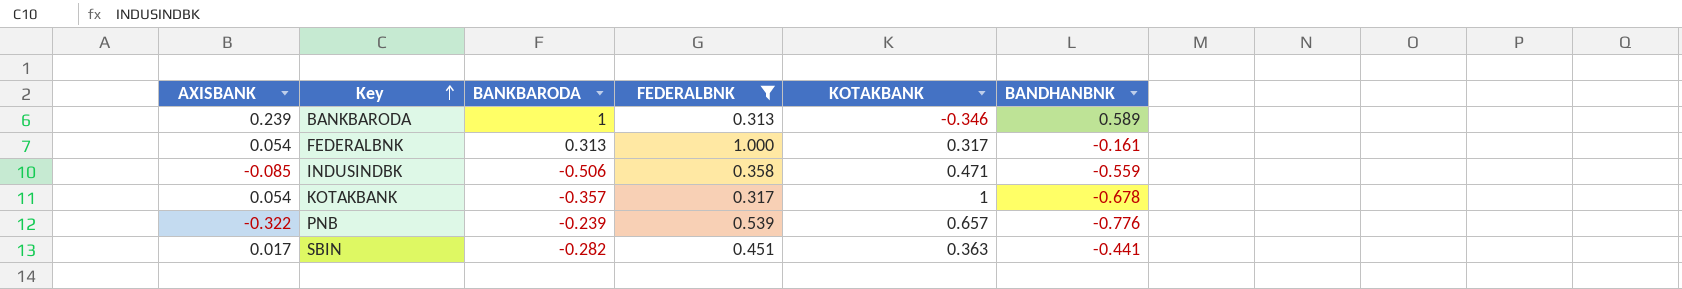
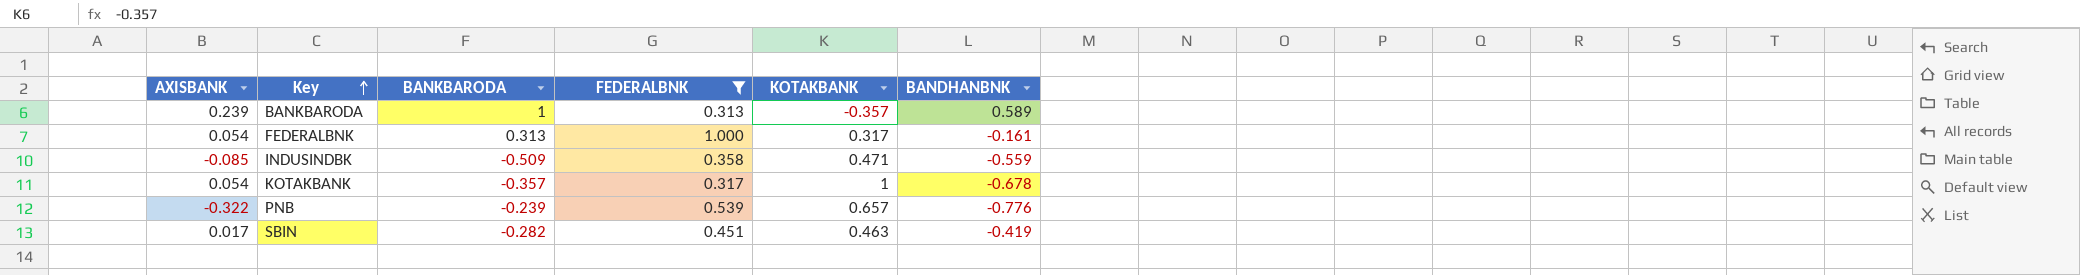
BANKBARODA | KOTAKBANK: -0.346 -> -0.357
INDUSINDBK | BANKBARODA: -0.506 -> -0.509
SBIN | KOTAKBANK: 0.363 -> 0.463
SBIN | BANDHANBNK: -0.441 -> -0.419

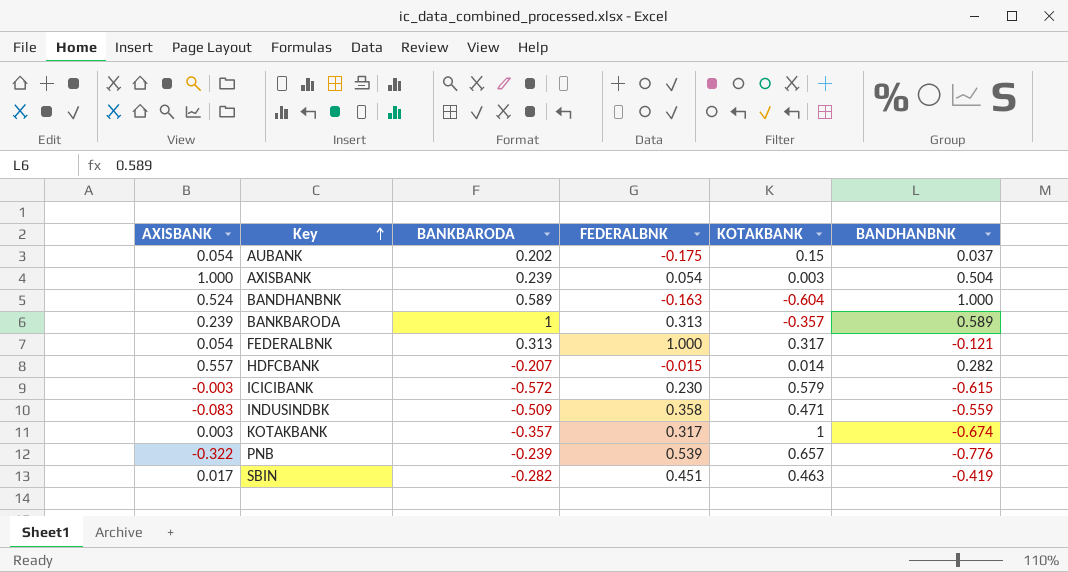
filter: FEDERALBNK >= 0.313 -> none
FEDERALBNK | BANDHANBNK: -0.161 -> -0.121
INDUSINDBK | AXISBANK: -0.085 -> -0.083
KOTAKBANK | AXISBANK: 0.054 -> 0.003
KOTAKBANK | BANDHANBNK: -0.678 -> -0.674

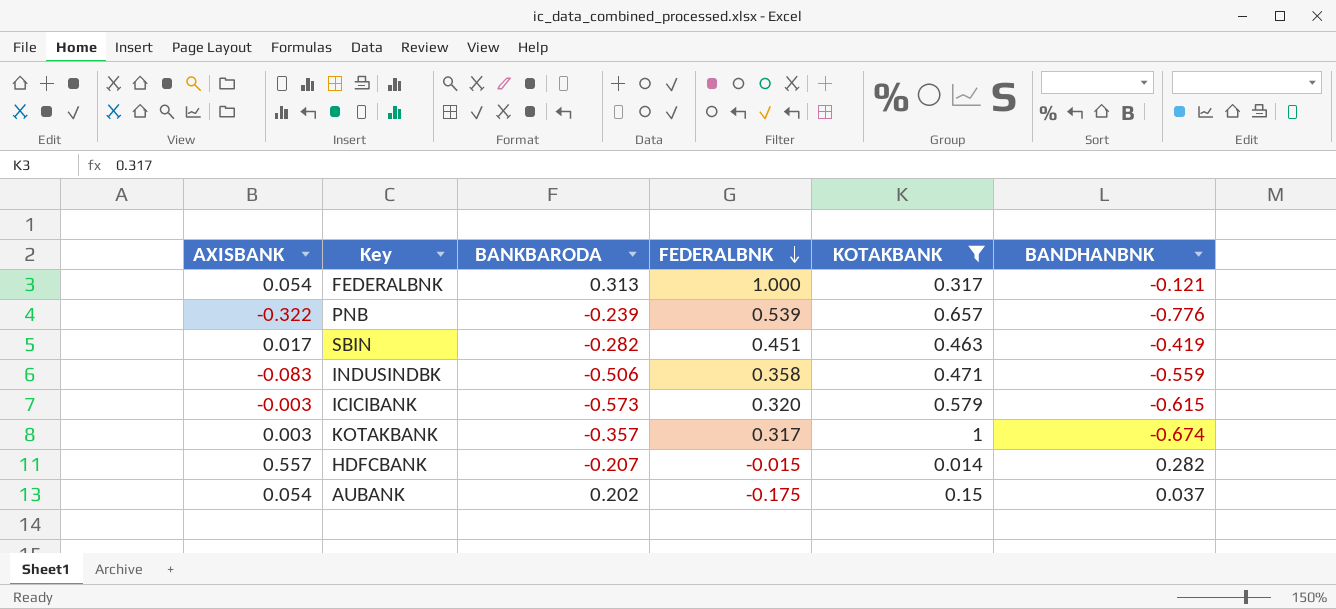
filter: none -> KOTAKBANK >= 0.014
row order: Key ascending -> FEDERALBNK descending
INDUSINDBK | BANKBARODA: -0.509 -> -0.506
ICICIBANK | BANKBARODA: -0.572 -> -0.573
ICICIBANK | FEDERALBNK: 0.230 -> 0.320

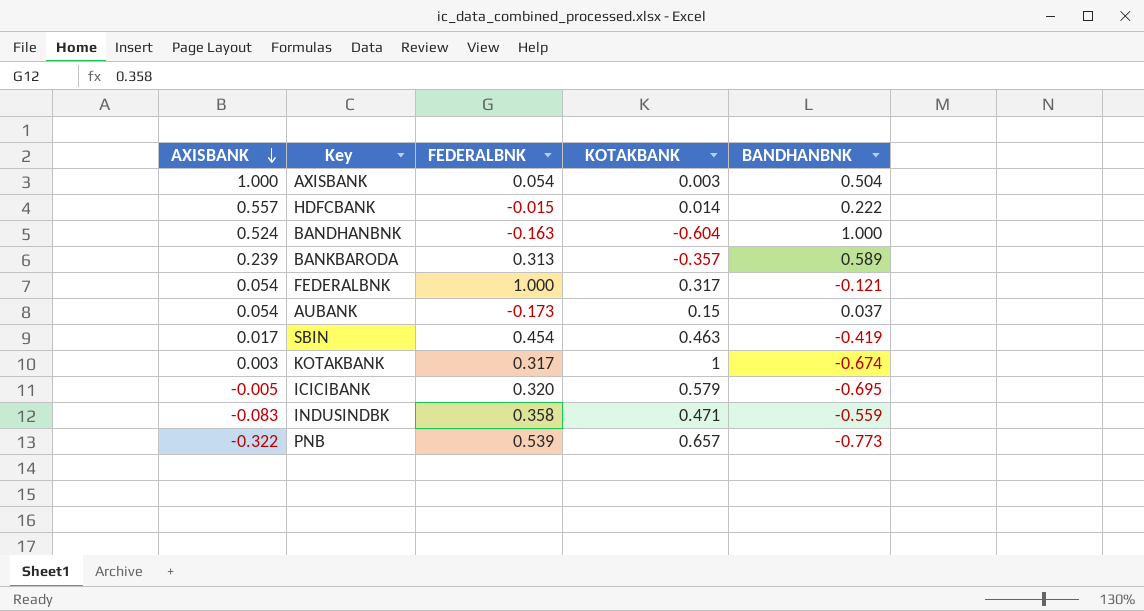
filter: KOTAKBANK >= 0.014 -> none
row order: FEDERALBNK descending -> AXISBANK descending
column BANKBARODA | position: 3 -> none
HDFCBANK | BANDHANBNK: 0.282 -> 0.222
AUBANK | FEDERALBNK: -0.175 -> -0.173
SBIN | FEDERALBNK: 0.451 -> 0.454
ICICIBANK | AXISBANK: -0.003 -> -0.005
ICICIBANK | BANDHANBNK: -0.615 -> -0.695
PNB | BANDHANBNK: -0.776 -> -0.773

